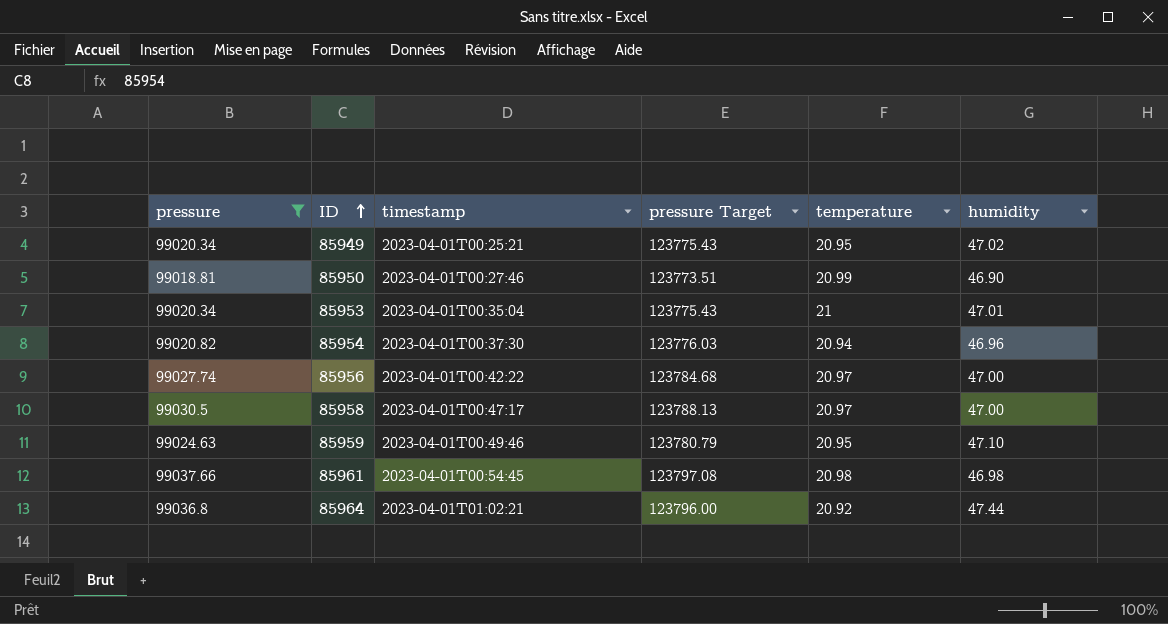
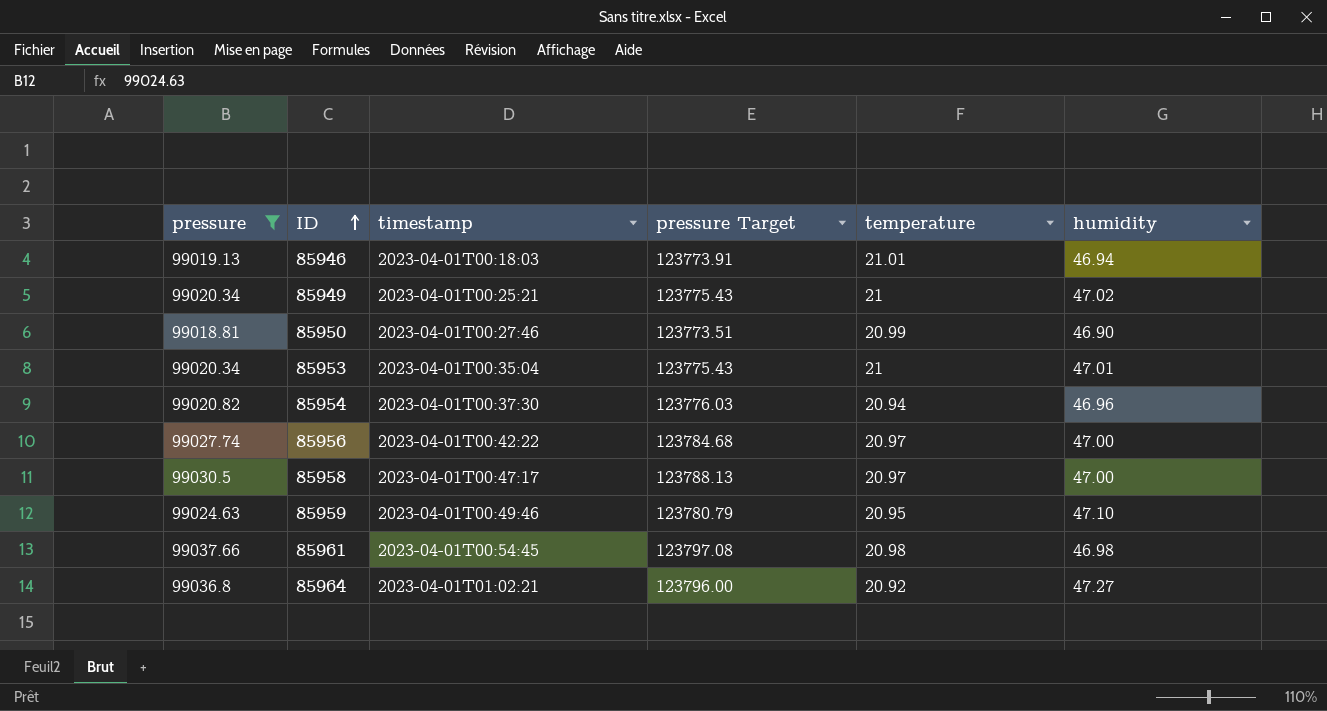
row 85946: none -> 99019.13 | 2023-04-01T00:18:03 | 123773.91 | 21.01 | 46.94
85949 | temperature: 20.95 -> 21
85964 | humidity: 47.44 -> 47.27

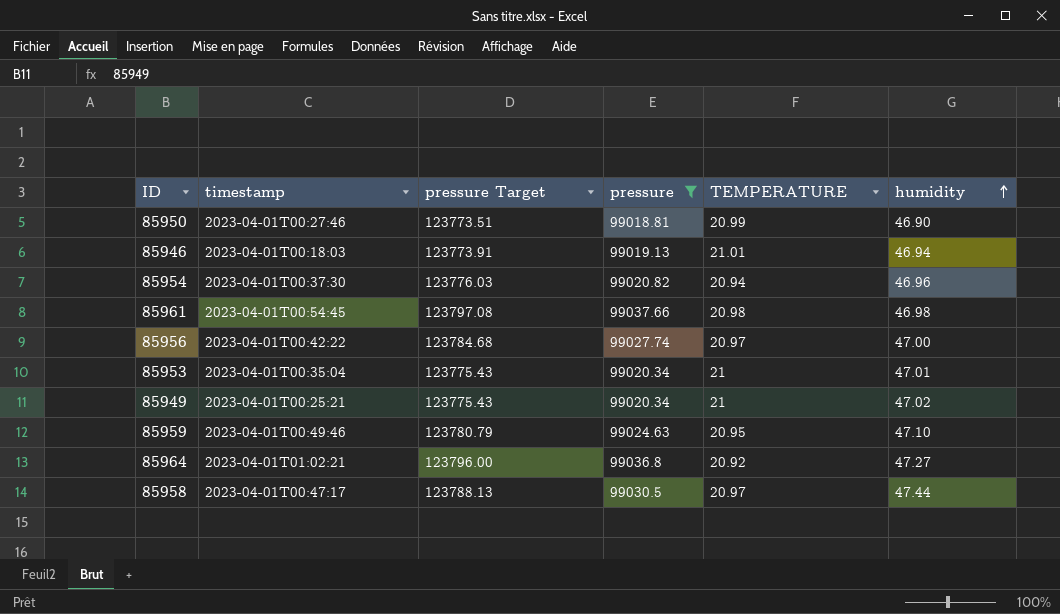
row order: ID ascending -> humidity ascending
column pressure | position: 1 -> 4
column name: temperature -> TEMPERATURE
85958 | humidity: 47.00 -> 47.44

